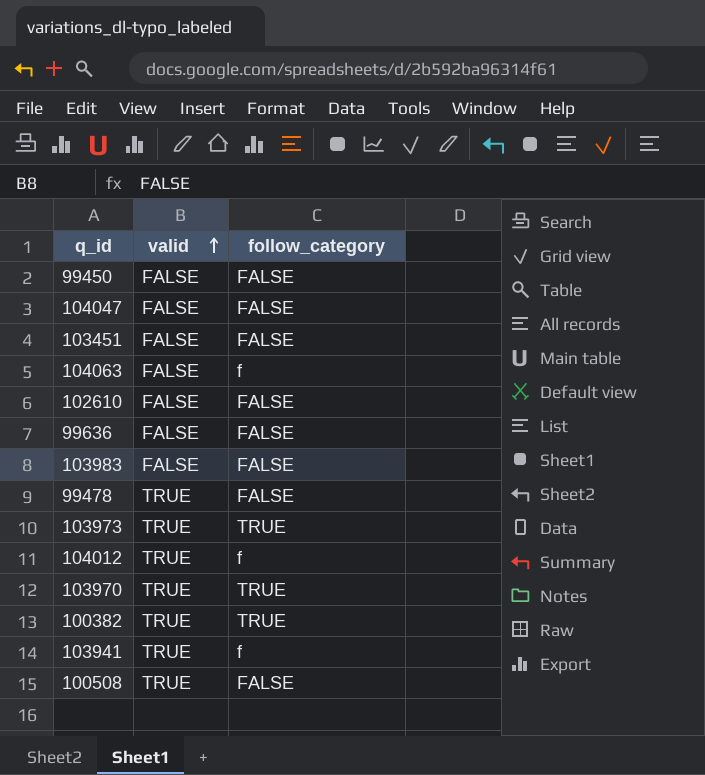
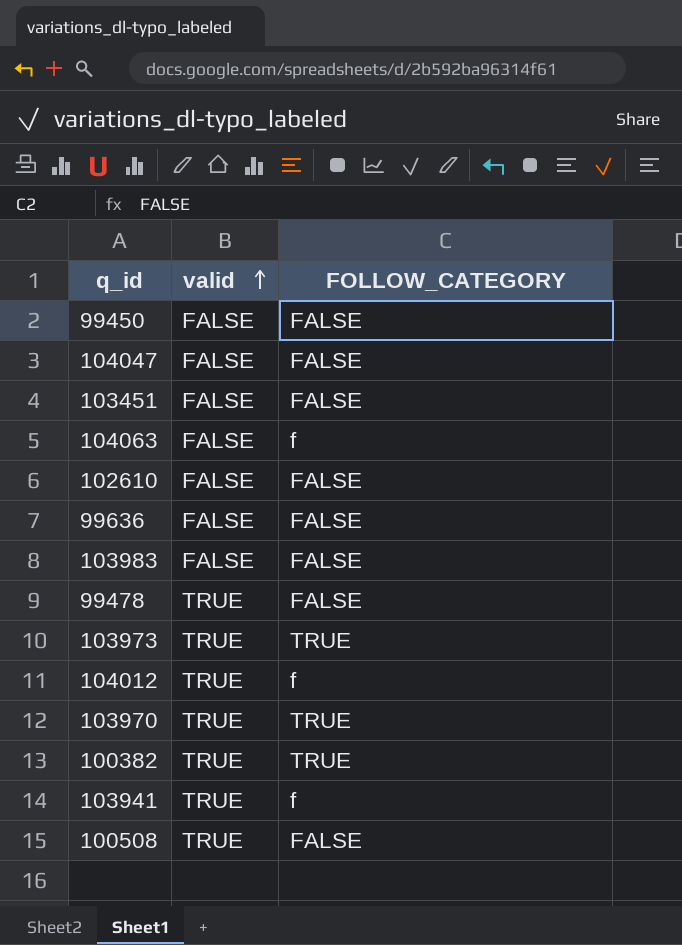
column name: follow_category -> FOLLOW_CATEGORY

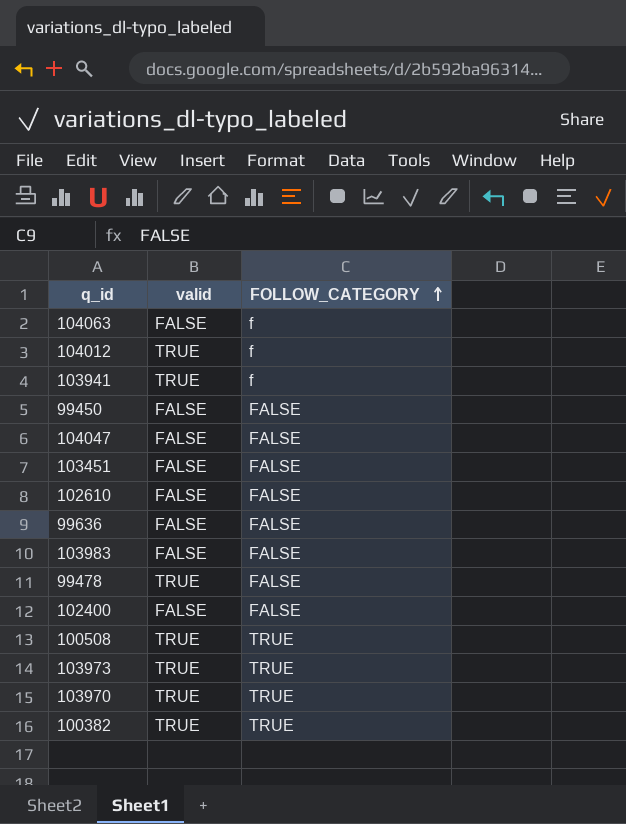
row order: valid ascending -> FOLLOW_CATEGORY ascending
row 102400: none -> FALSE | FALSE
100508 | FOLLOW_CATEGORY: FALSE -> TRUE

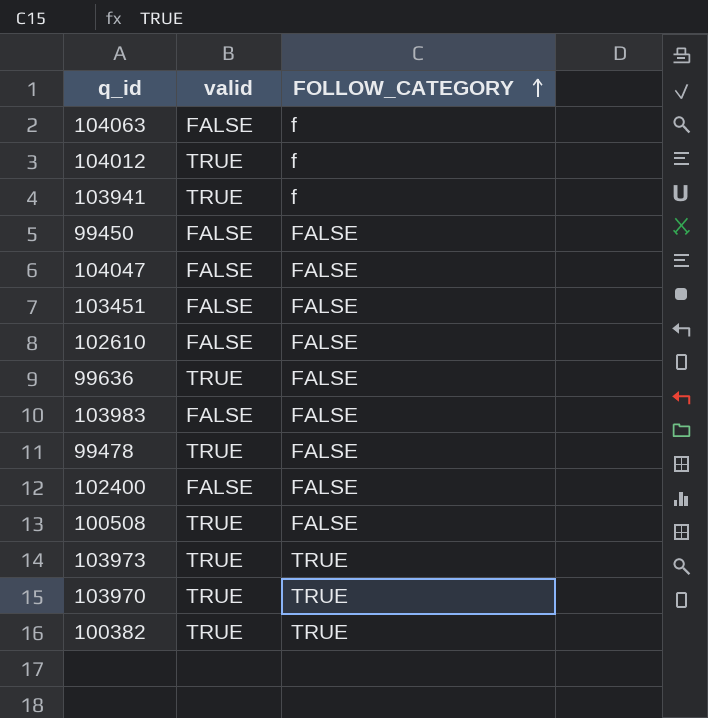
99636 | valid: FALSE -> TRUE
100508 | FOLLOW_CATEGORY: TRUE -> FALSE

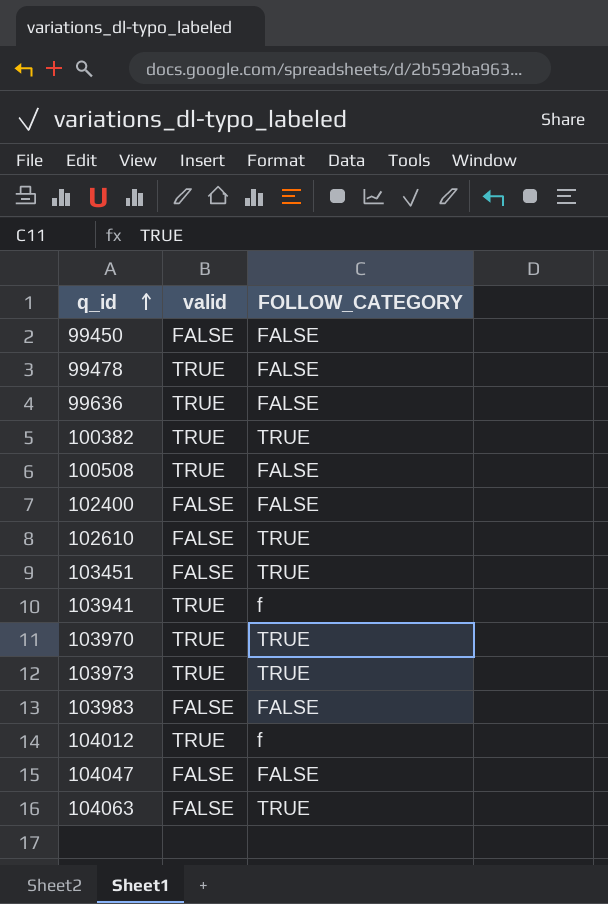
row order: FOLLOW_CATEGORY ascending -> q_id ascending
102610 | FOLLOW_CATEGORY: FALSE -> TRUE
103451 | FOLLOW_CATEGORY: FALSE -> TRUE
104063 | FOLLOW_CATEGORY: f -> TRUE

